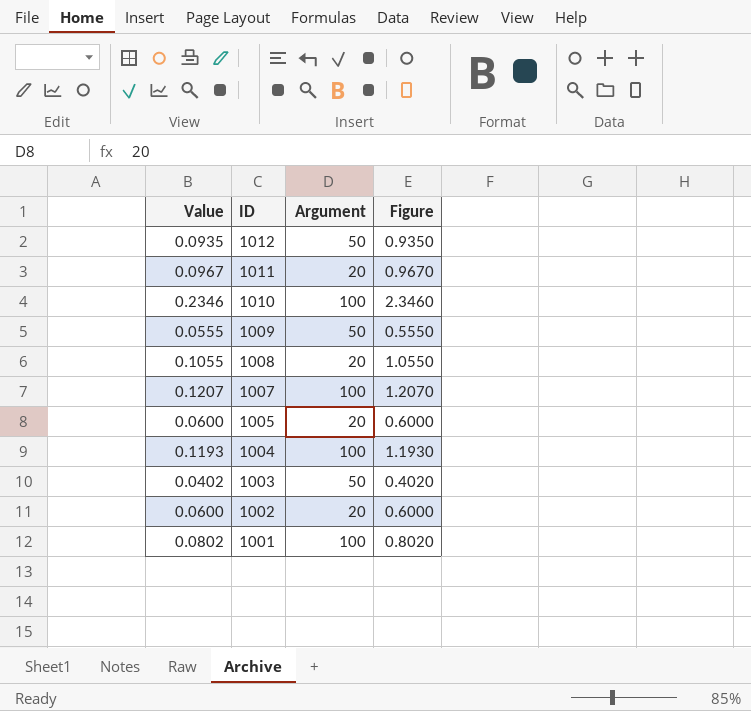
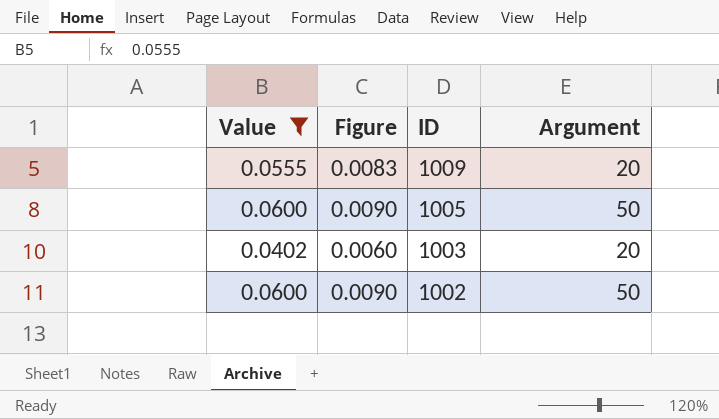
filter: none -> Value <= 0.0600
column Figure | formula: [Value] * 10 -> [Value] * 0.15
column Figure | position: 4 -> 2
1009 | Argument: 50 -> 20
1005 | Argument: 20 -> 50
1003 | Argument: 50 -> 20
1002 | Argument: 20 -> 50

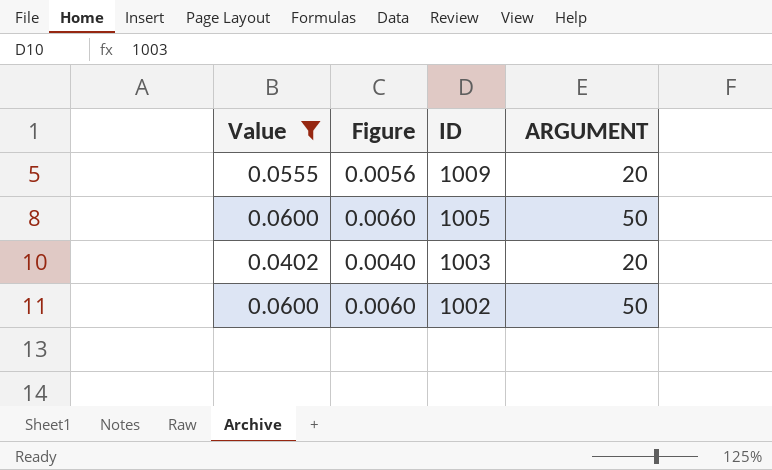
column Figure | formula: [Value] * 0.15 -> [Value] * 0.1
column name: Argument -> ARGUMENT

